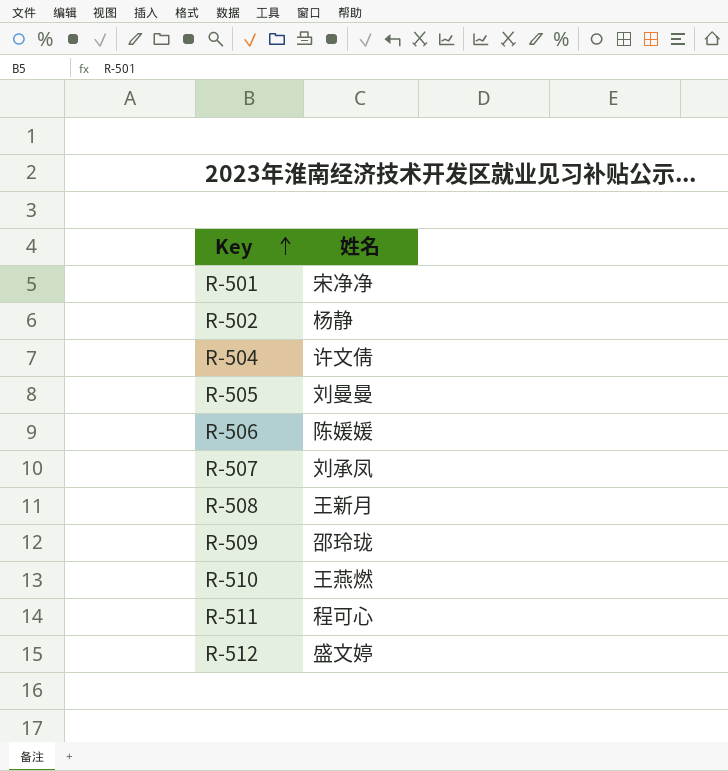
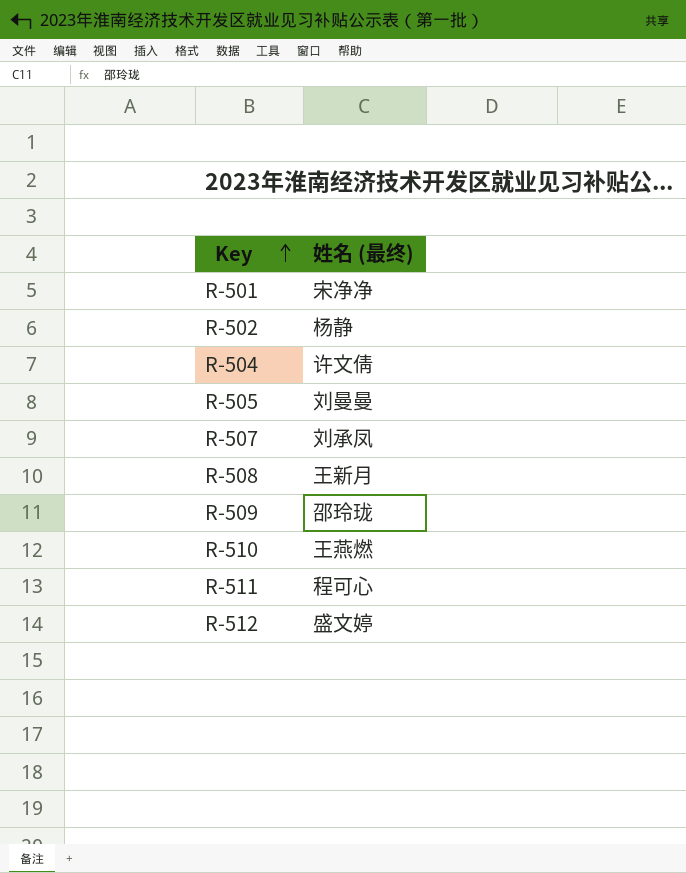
column name: 姓名 -> 姓名 (最终)
row R-506: 陈媛媛 -> none

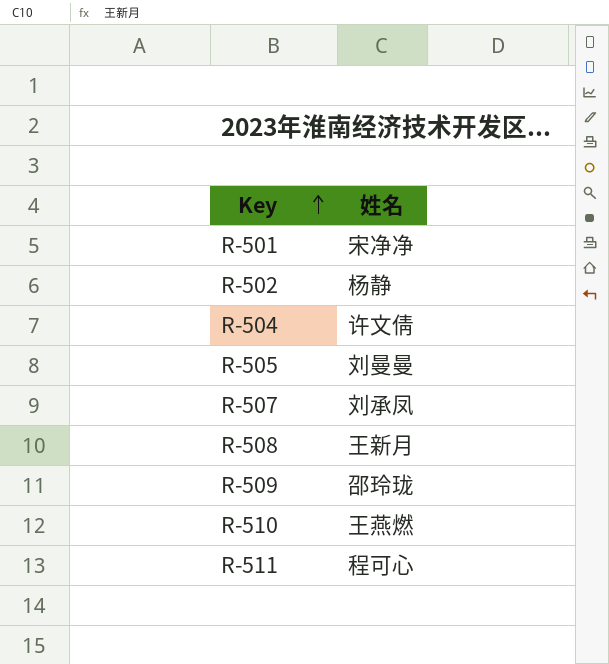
column name: 姓名 (最终) -> 姓名
row R-512: 盛文婷 -> none

